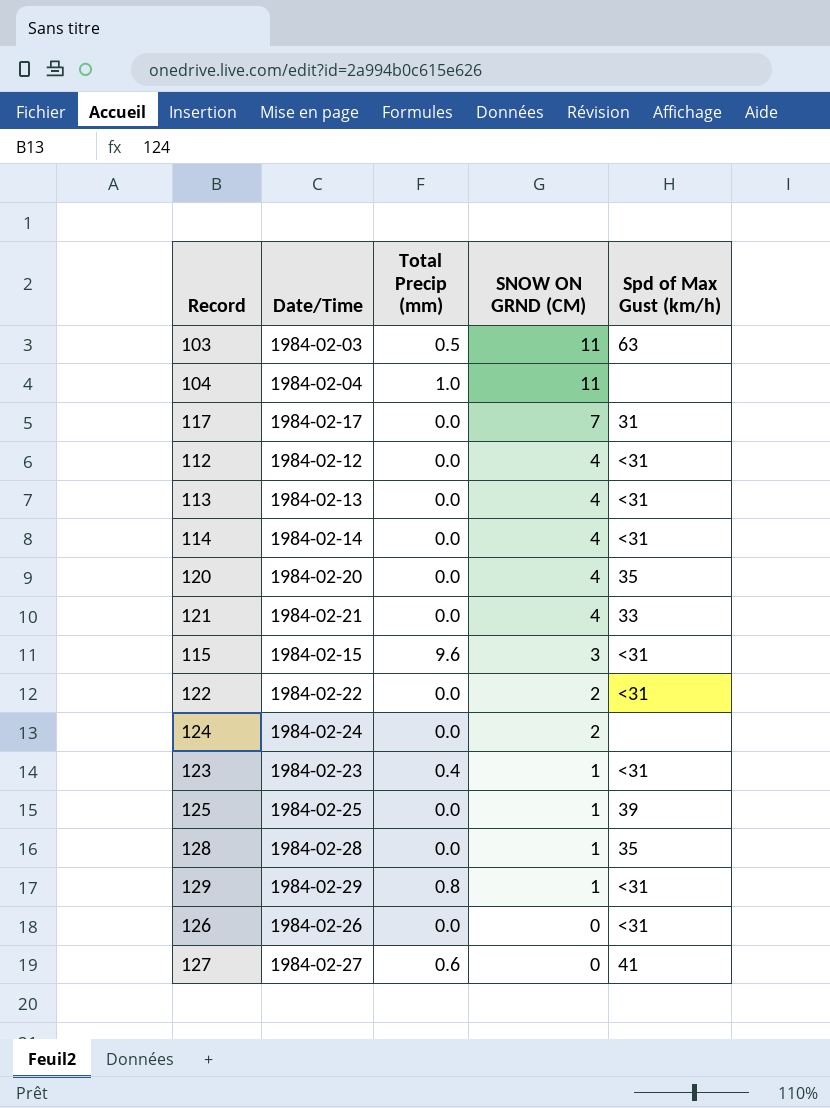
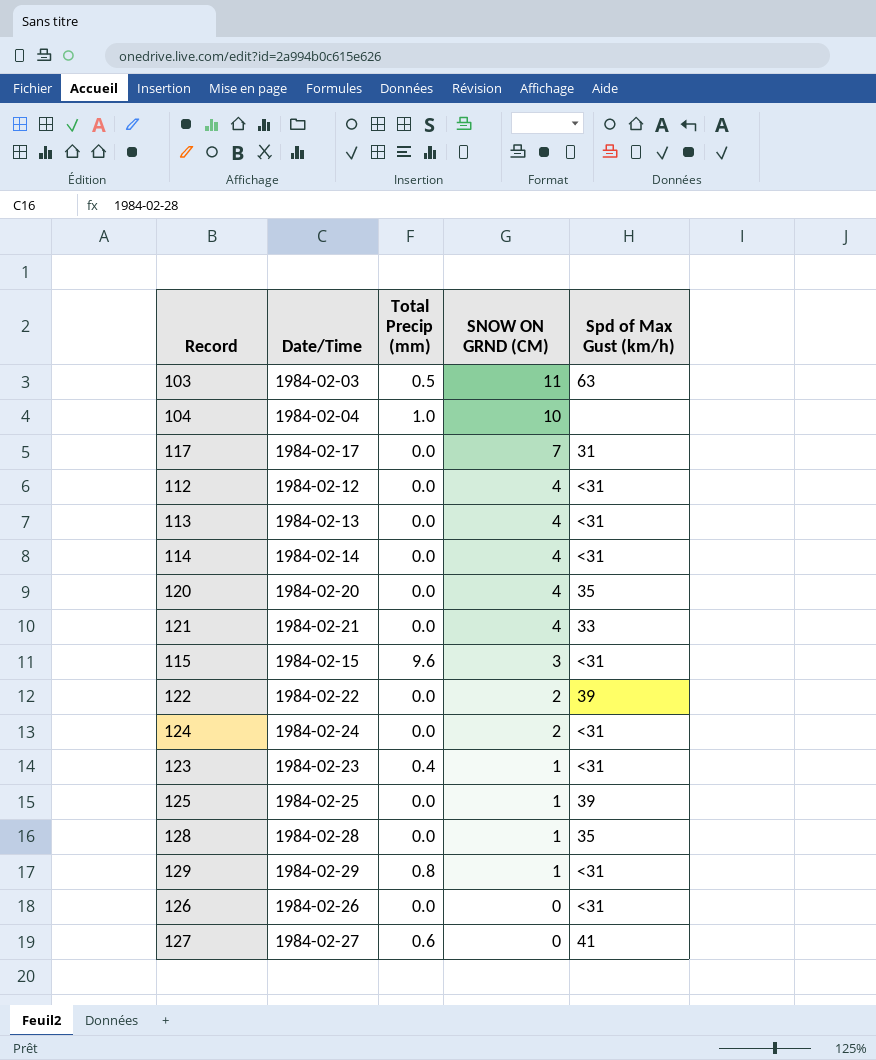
104 | SNOW ON GRND (CM): 11 -> 10
122 | Spd of Max Gust (km/h): <31 -> 39
124 | Spd of Max Gust (km/h): none -> <31

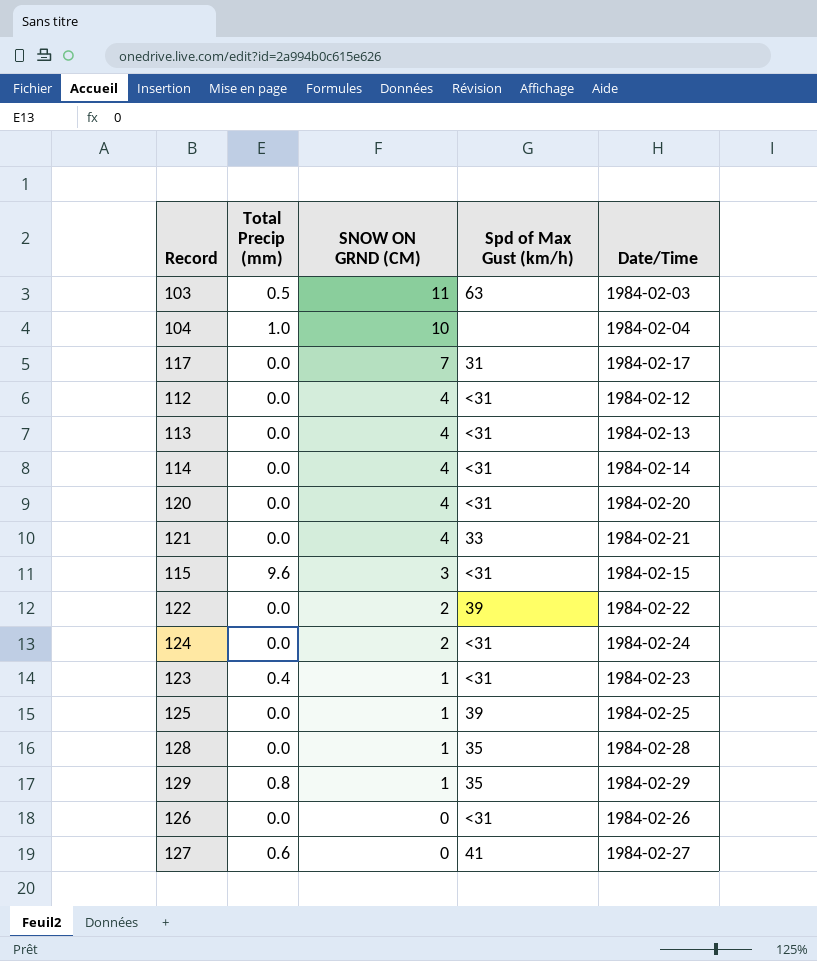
column Date/Time | position: 2 -> 5
120 | Spd of Max Gust (km/h): 35 -> <31
129 | Spd of Max Gust (km/h): <31 -> 35

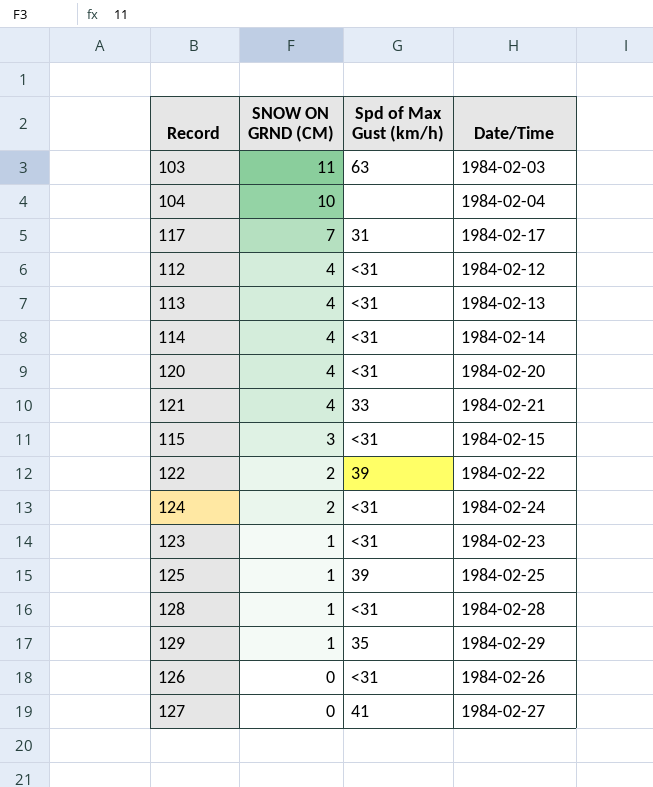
column Total Precip (mm) | position: 2 -> none
128 | Spd of Max Gust (km/h): 35 -> <31

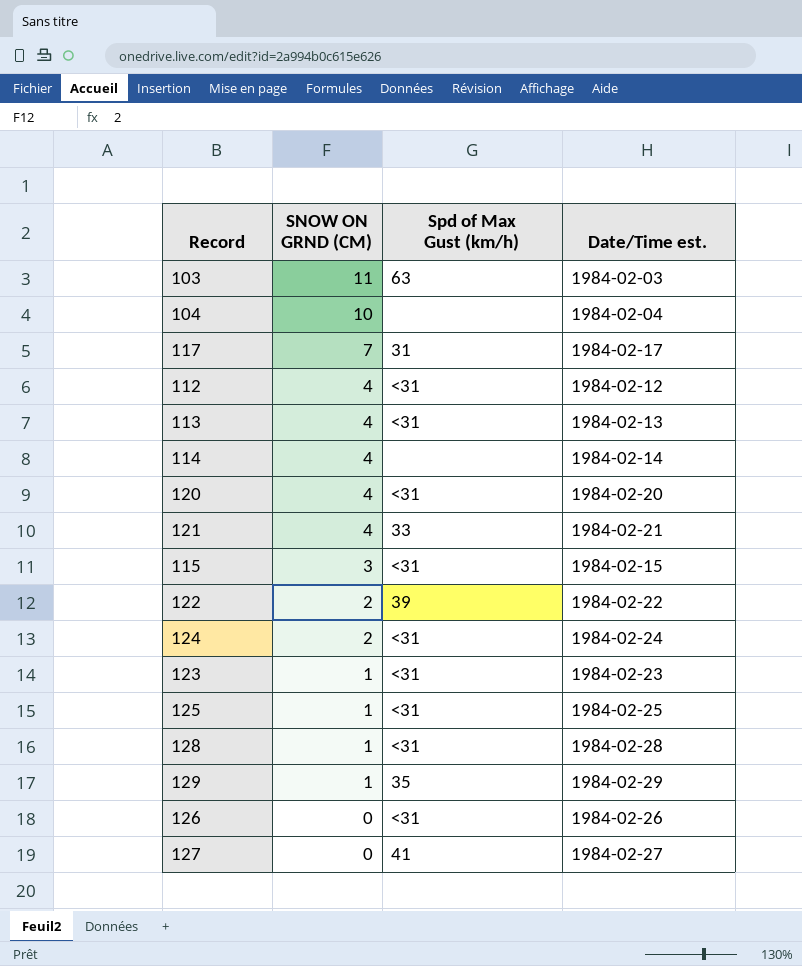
column name: Date/Time -> Date/Time est.
114 | Spd of Max Gust (km/h): <31 -> none
125 | Spd of Max Gust (km/h): 39 -> <31

